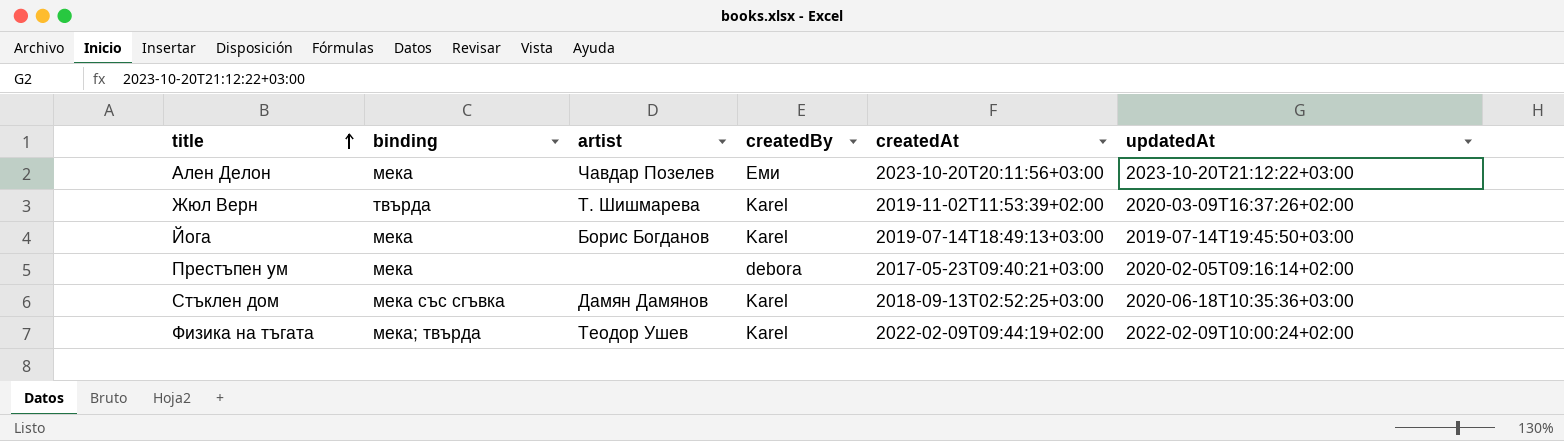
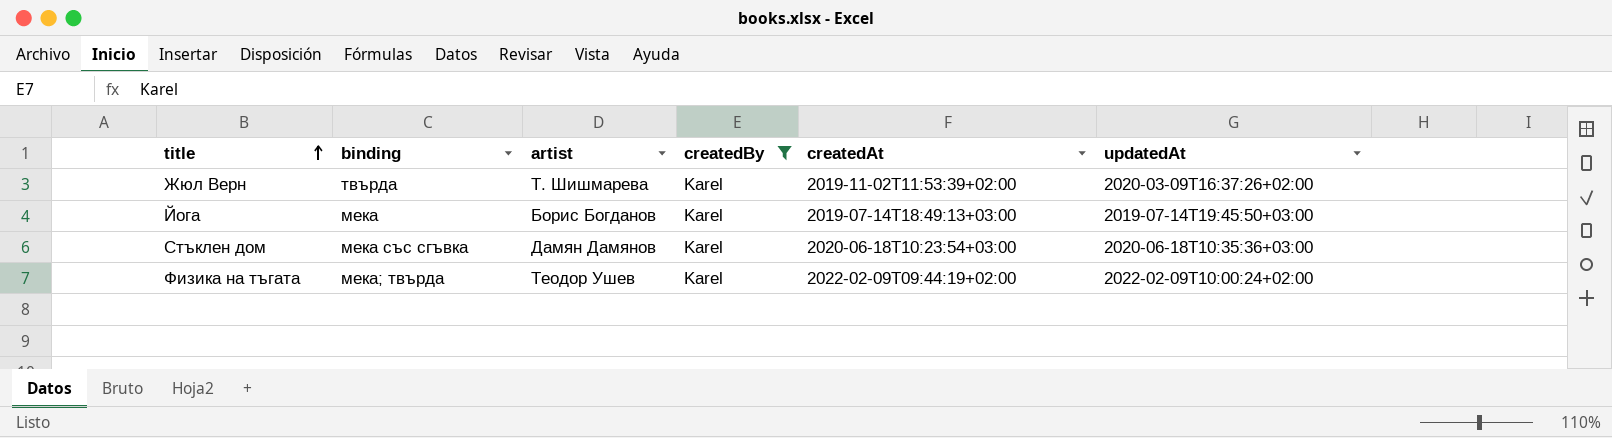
filter: none -> createdBy = Karel
Стъклен дом | createdAt: 2018-09-13T02:52:25+03:00 -> 2020-06-18T10:23:54+03:00

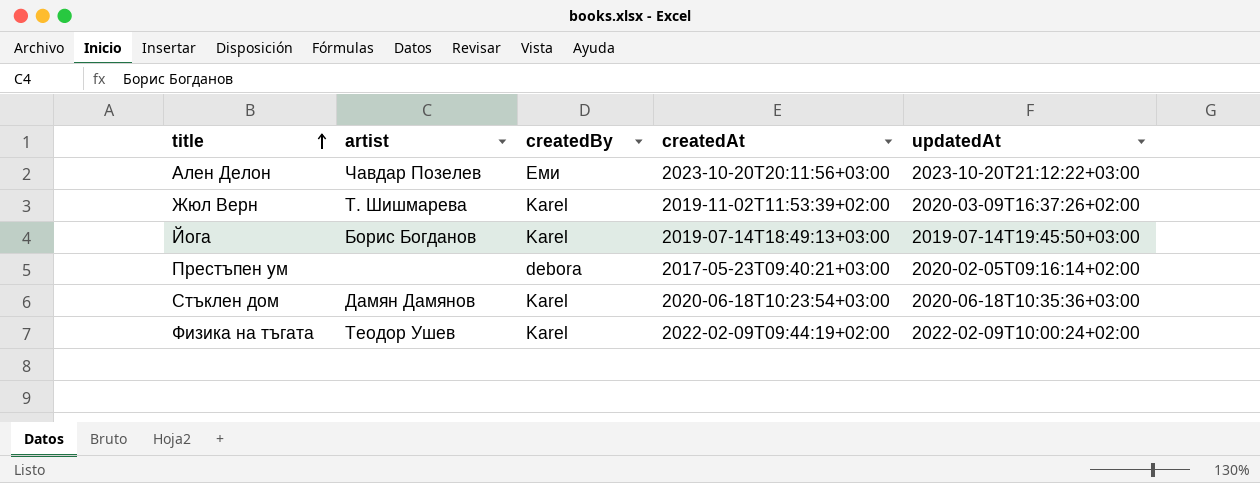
filter: createdBy = Karel -> none
column binding | position: 2 -> none

